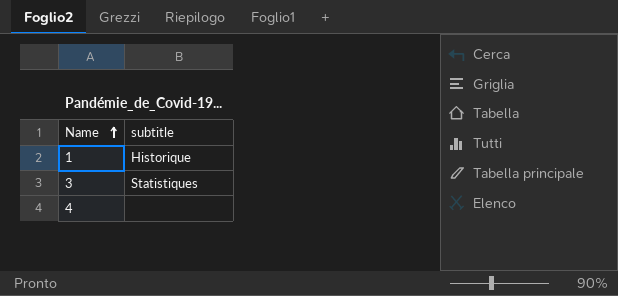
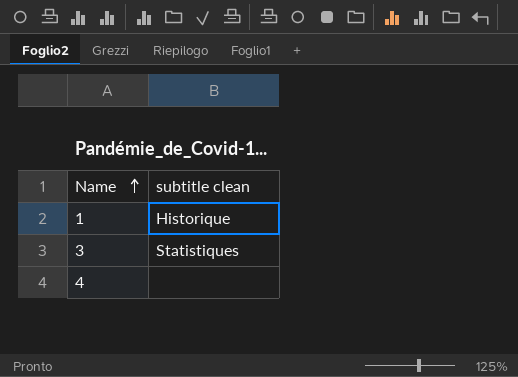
column name: subtitle -> subtitle clean

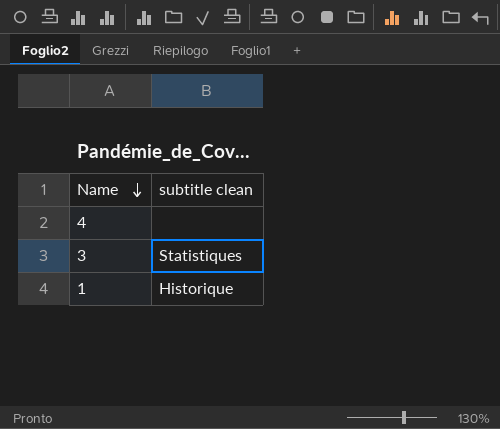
row order: Name ascending -> Name descending

